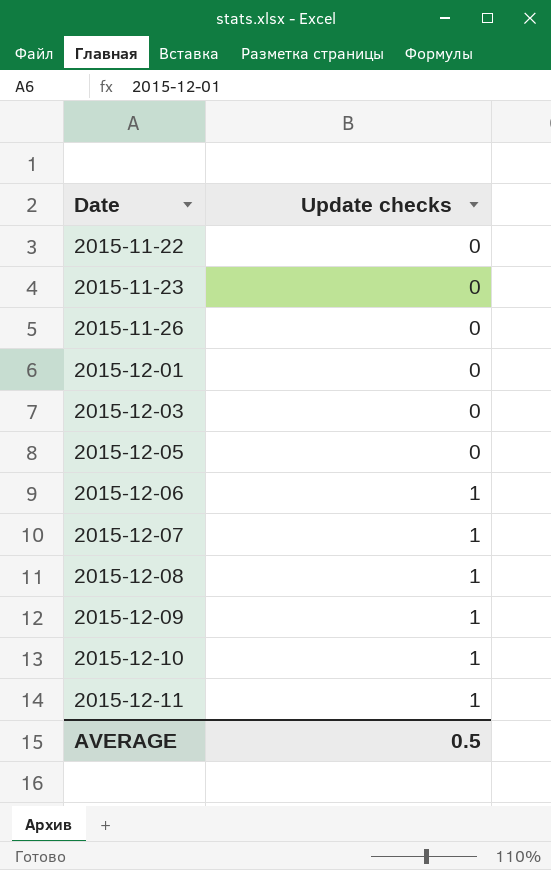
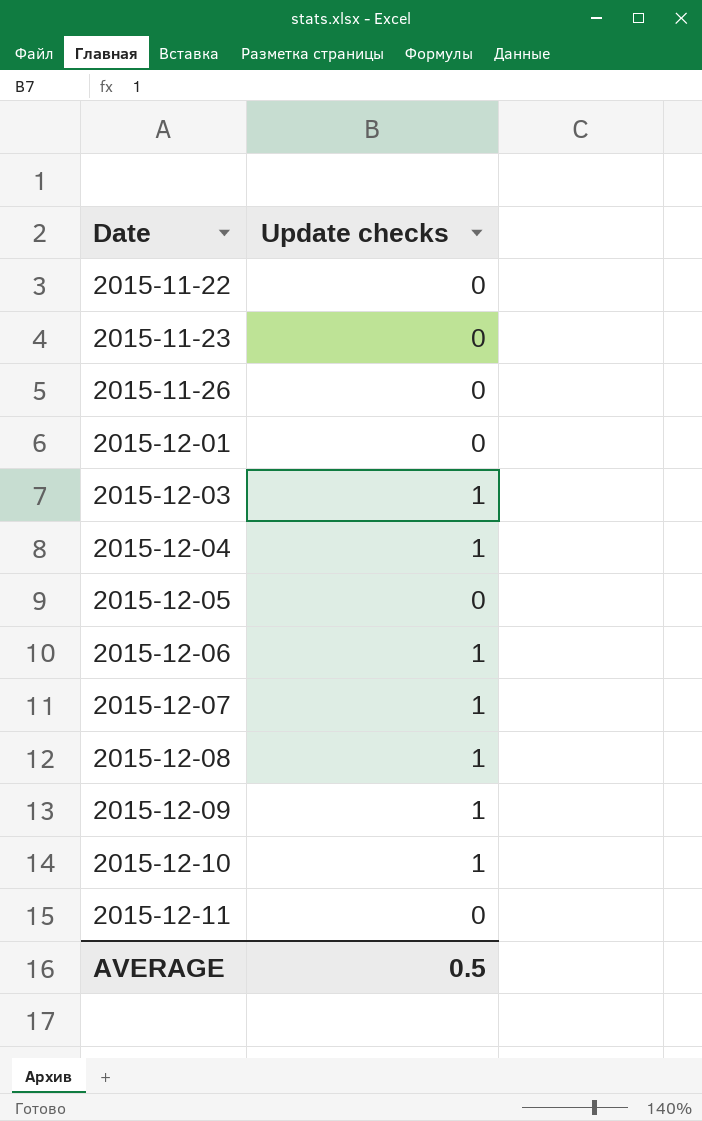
2015-12-03 | Update checks: 0 -> 1
row 2015-12-04: none -> 1
2015-12-11 | Update checks: 1 -> 0

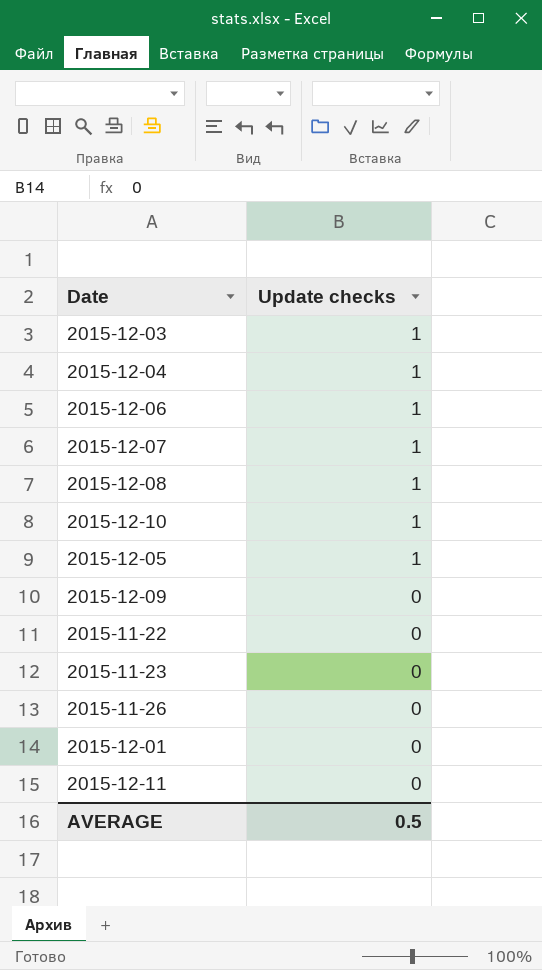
row order: Date ascending -> Update checks descending
2015-12-05 | Update checks: 0 -> 1
2015-12-09 | Update checks: 1 -> 0

